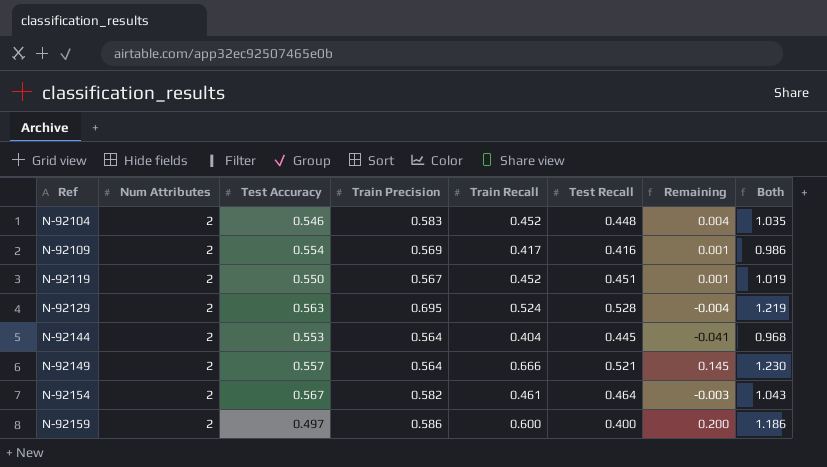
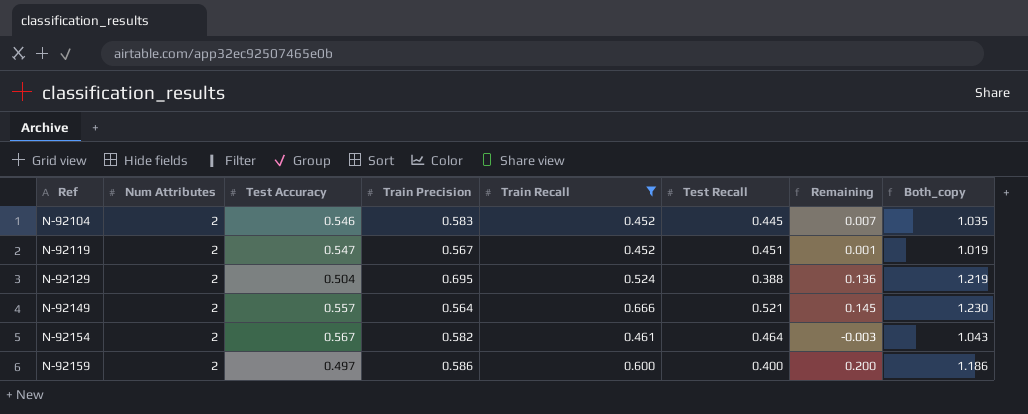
filter: none -> Train Recall >= 0.452
column name: Both -> Both_copy
N-92104 | Test Recall: 0.448 -> 0.445
N-92104 | Remaining: 0.004 -> 0.007
N-92119 | Test Accuracy: 0.550 -> 0.547
N-92129 | Test Accuracy: 0.563 -> 0.504
N-92129 | Test Recall: 0.528 -> 0.388
N-92129 | Remaining: -0.004 -> 0.136

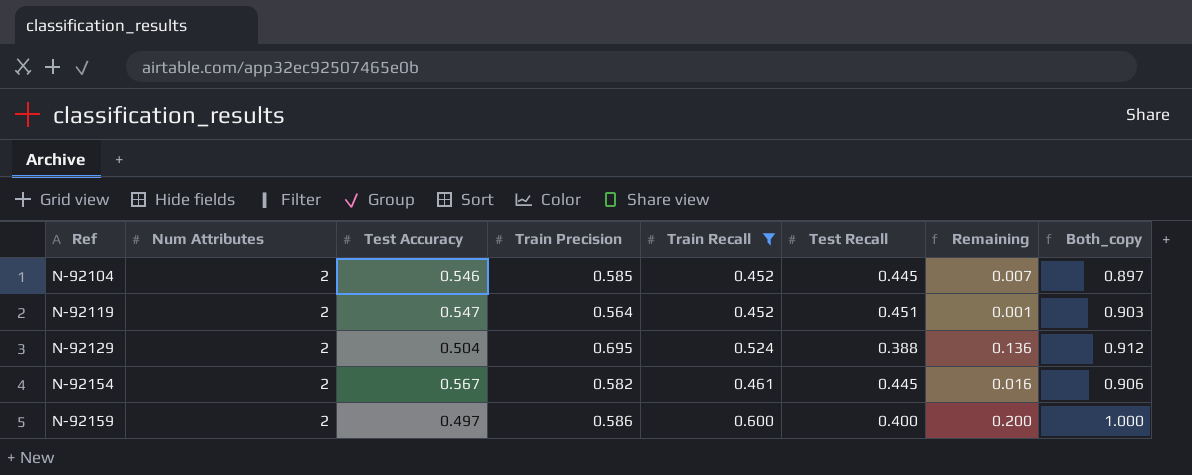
column Both_copy | formula: [Train Precision] + [Train Recall] -> [Train Recall] + [Test Recall]
row N-92149: 2 | 0.557 | 0.564 | 0.666 | 0.521 | 0.145 | 1.230 -> none
N-92104 | Train Precision: 0.583 -> 0.585
N-92119 | Train Precision: 0.567 -> 0.564
N-92154 | Test Recall: 0.464 -> 0.445
N-92154 | Remaining: -0.003 -> 0.016

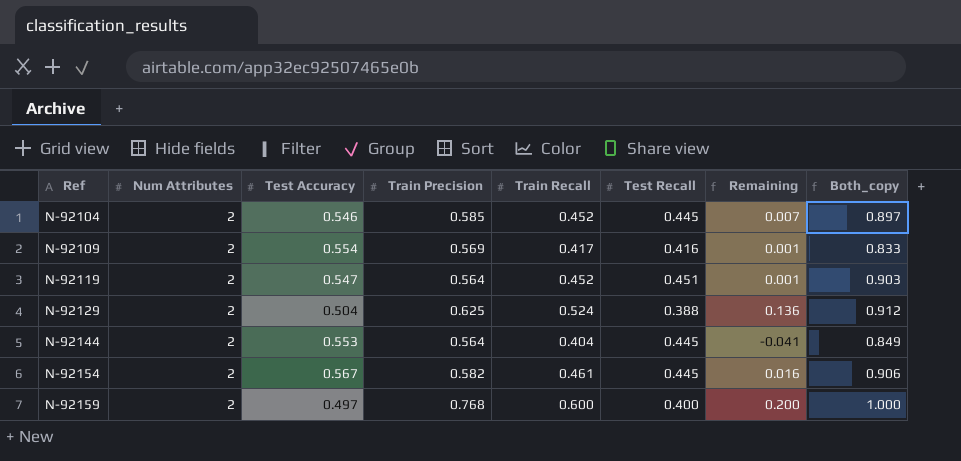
filter: Train Recall >= 0.452 -> none
N-92129 | Train Precision: 0.695 -> 0.625
N-92159 | Train Precision: 0.586 -> 0.768

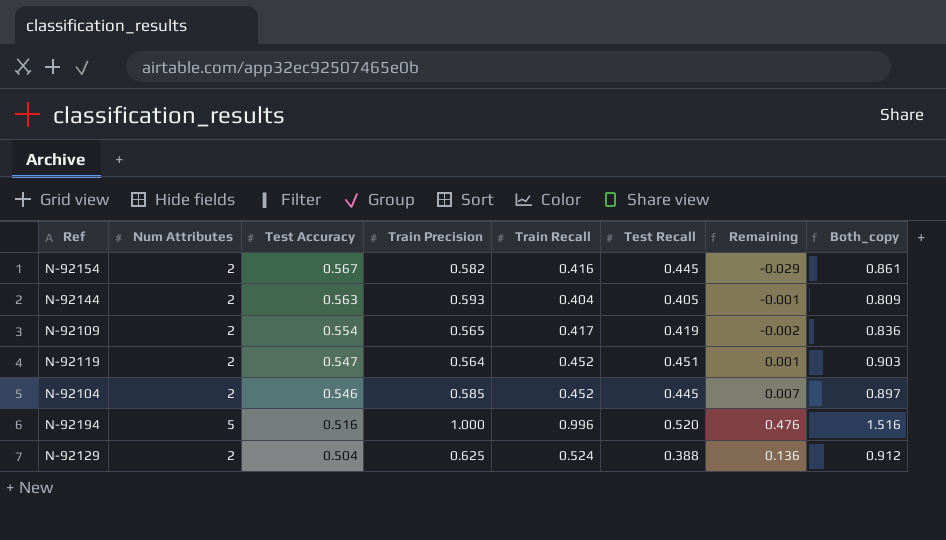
row order: Ref ascending -> Test Accuracy descending
row N-92159: 2 | 0.497 | 0.768 | 0.600 | 0.400 | 0.200 | 1.000 -> none
N-92154 | Train Recall: 0.461 -> 0.416
N-92154 | Remaining: 0.016 -> -0.029
N-92154 | Both_copy: 0.906 -> 0.861
N-92144 | Test Accuracy: 0.553 -> 0.563
N-92144 | Train Precision: 0.564 -> 0.593
N-92144 | Test Recall: 0.445 -> 0.405
N-92144 | Remaining: -0.041 -> -0.001
N-92144 | Both_copy: 0.849 -> 0.809
N-92109 | Train Precision: 0.569 -> 0.565
N-92109 | Test Recall: 0.416 -> 0.419
N-92109 | Remaining: 0.001 -> -0.002
N-92109 | Both_copy: 0.833 -> 0.836
row N-92194: none -> 5 | 0.516 | 1.000 | 0.996 | 0.520 | 0.476 | 1.516

